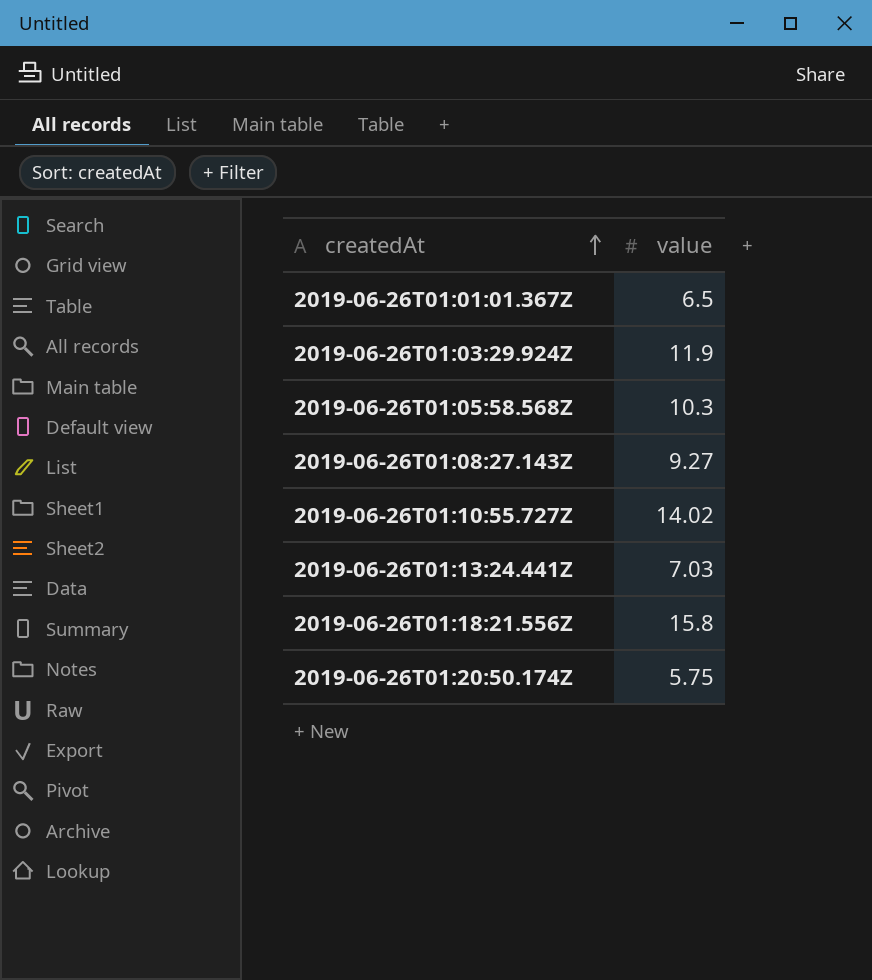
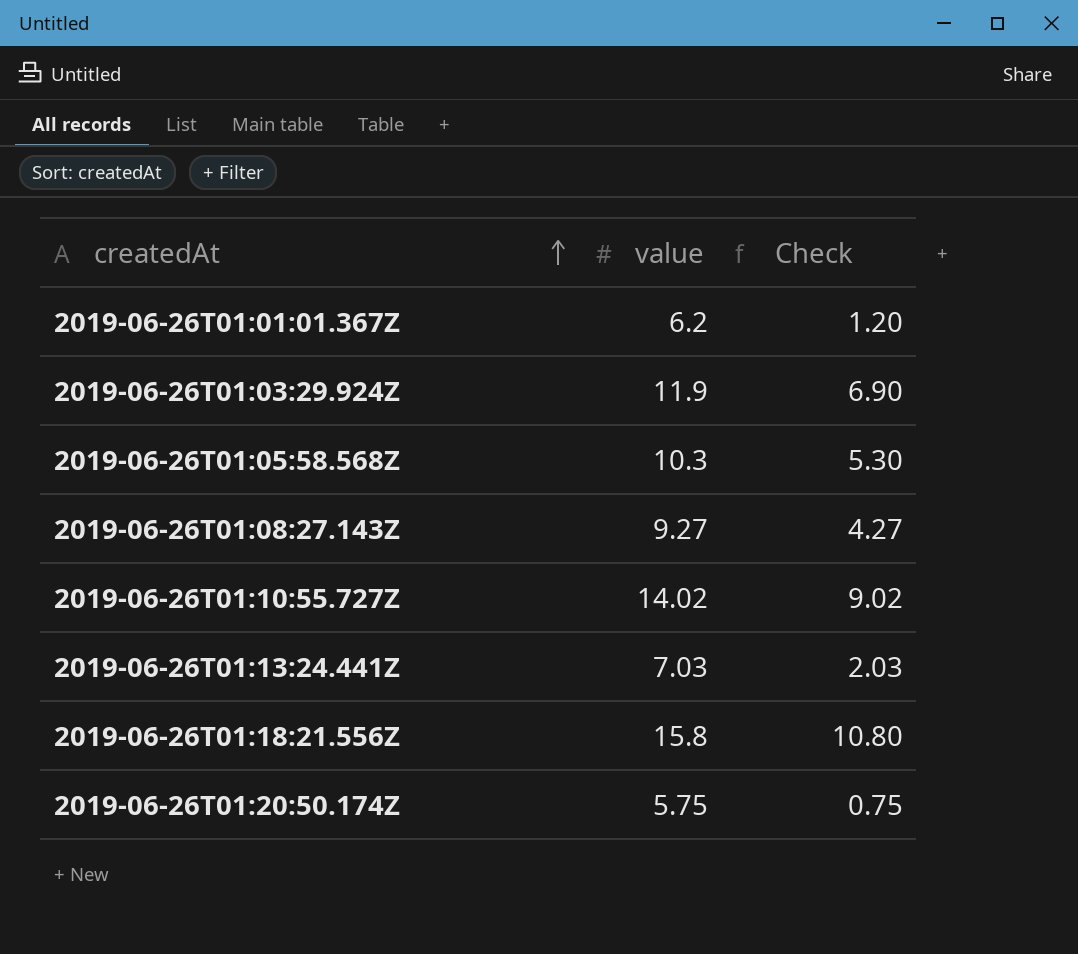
column Check | formula: none -> [value] - 5
2019-06-26T01:01:01.367Z | value: 6.5 -> 6.2

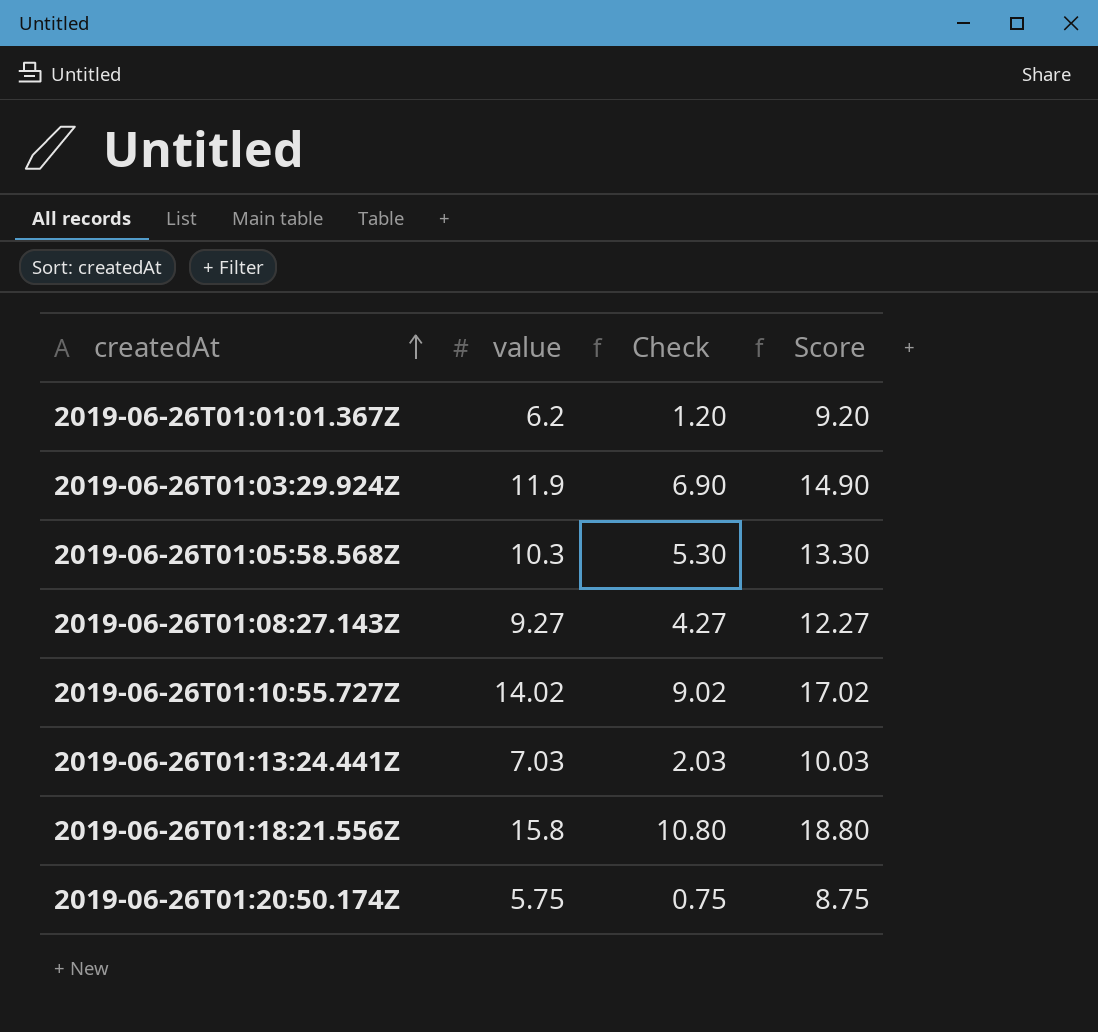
column Score | formula: none -> [value] + 3

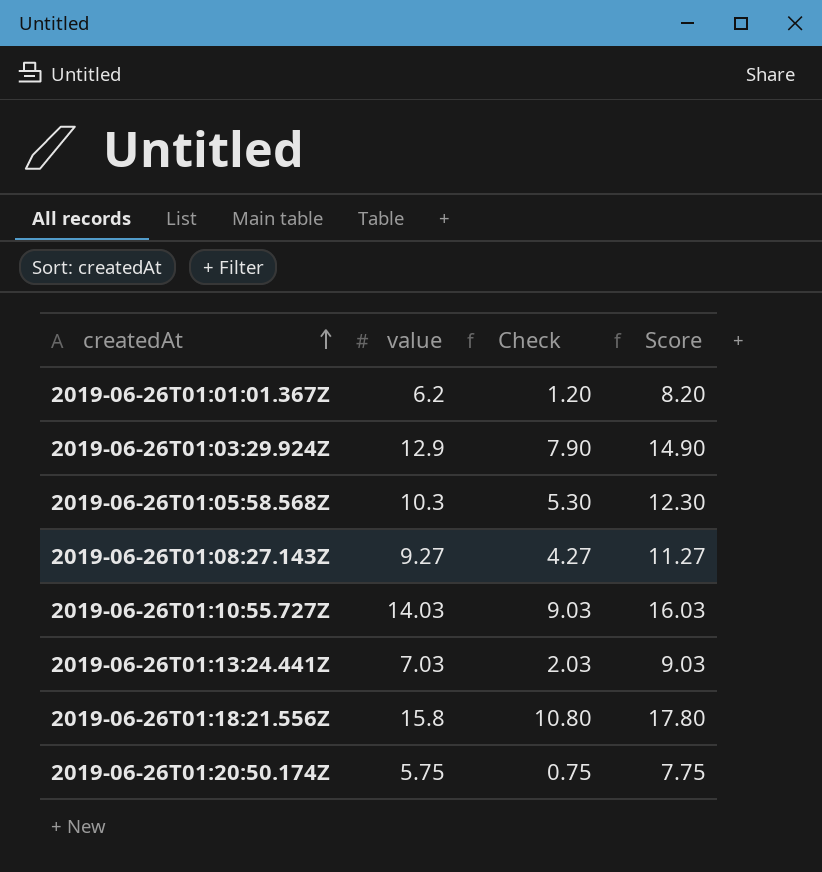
column Score | formula: [value] + 3 -> [value] + 2
2019-06-26T01:03:29.924Z | value: 11.9 -> 12.9
2019-06-26T01:03:29.924Z | Check: 6.90 -> 7.90
2019-06-26T01:10:55.727Z | value: 14.02 -> 14.03
2019-06-26T01:10:55.727Z | Check: 9.02 -> 9.03

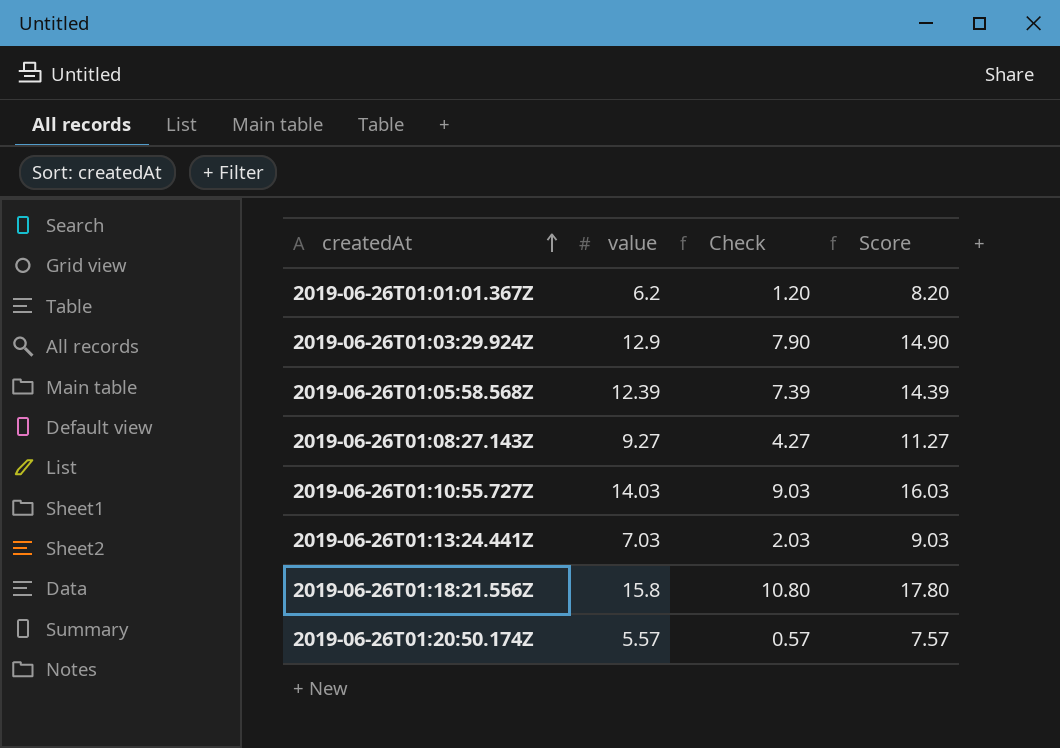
2019-06-26T01:05:58.568Z | value: 10.3 -> 12.39
2019-06-26T01:05:58.568Z | Check: 5.30 -> 7.39
2019-06-26T01:05:58.568Z | Score: 12.30 -> 14.39
2019-06-26T01:20:50.174Z | value: 5.75 -> 5.57
2019-06-26T01:20:50.174Z | Check: 0.75 -> 0.57
2019-06-26T01:20:50.174Z | Score: 7.75 -> 7.57

